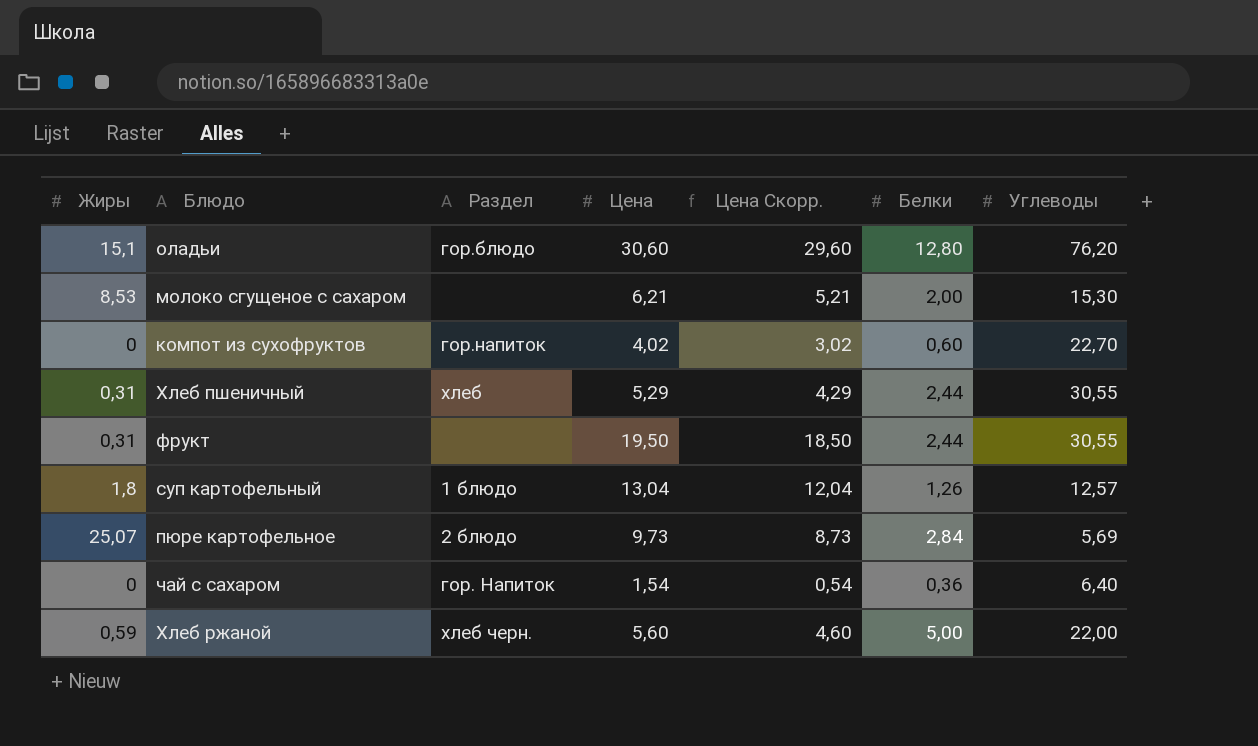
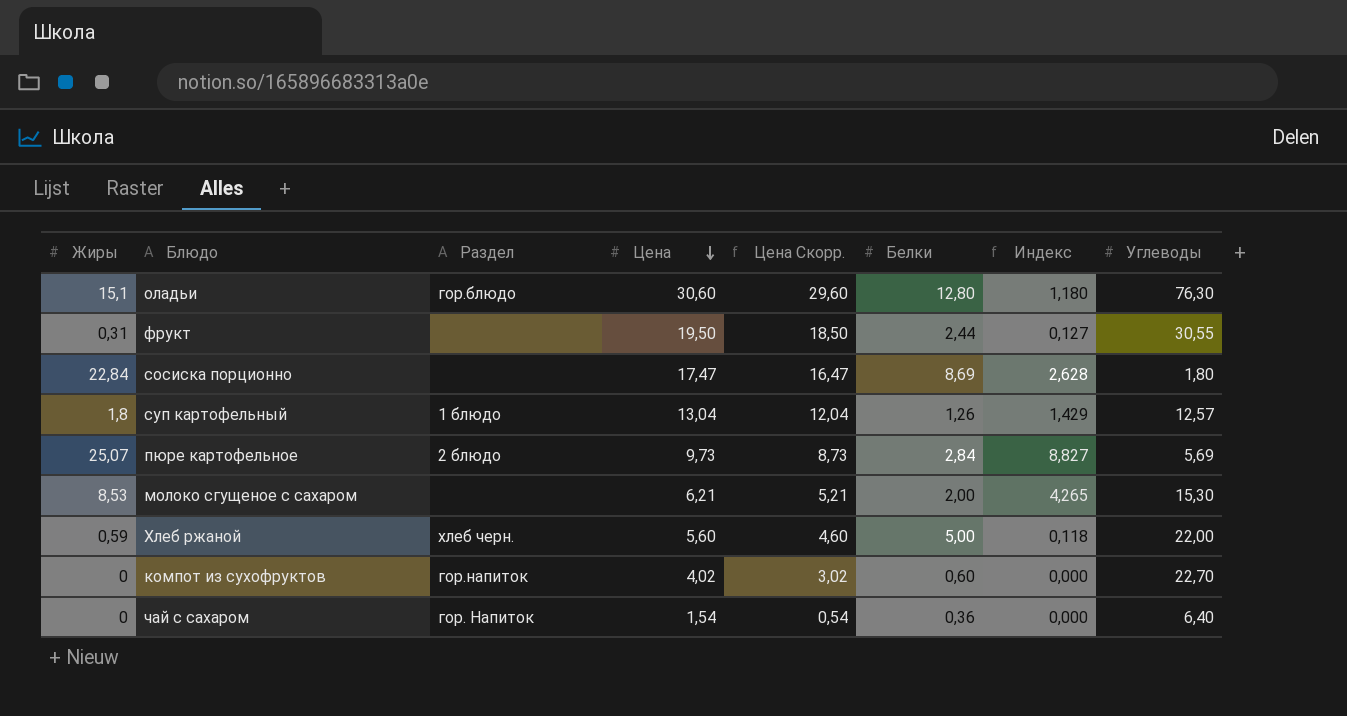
row order: none -> Цена descending
column Индекс | formula: none -> [Жиры] / [Белки]
row Хлеб пшеничный: 0,31 | хлеб | 5,29 | 4,29 | 2,44 | 30,55 -> none
оладьи | Углеводы: 76,20 -> 76,30
row сосиска порционно: none -> 22,84 | none | 17,47 | 16,47 | 8,69 | 2,628 | 1,80

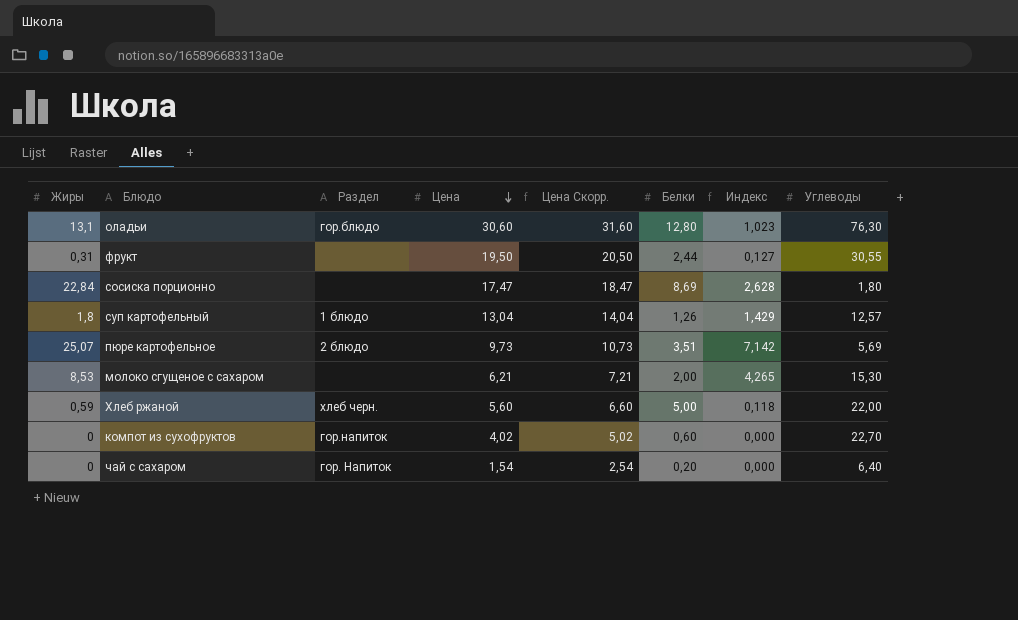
column Цена Скорр. | formula: [Цена] - 1 -> [Цена] + 1
оладьи | Жиры: 15,1 -> 13,1
оладьи | Индекс: 1,180 -> 1,023
пюре картофельное | Белки: 2,84 -> 3,51
пюре картофельное | Индекс: 8,827 -> 7,142
чай с сахаром | Белки: 0,36 -> 0,20

